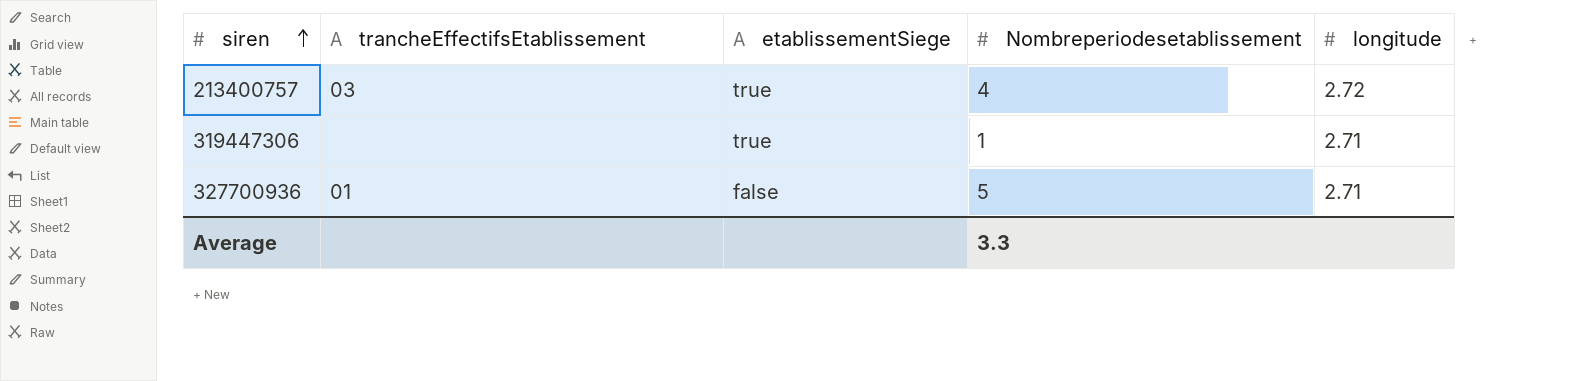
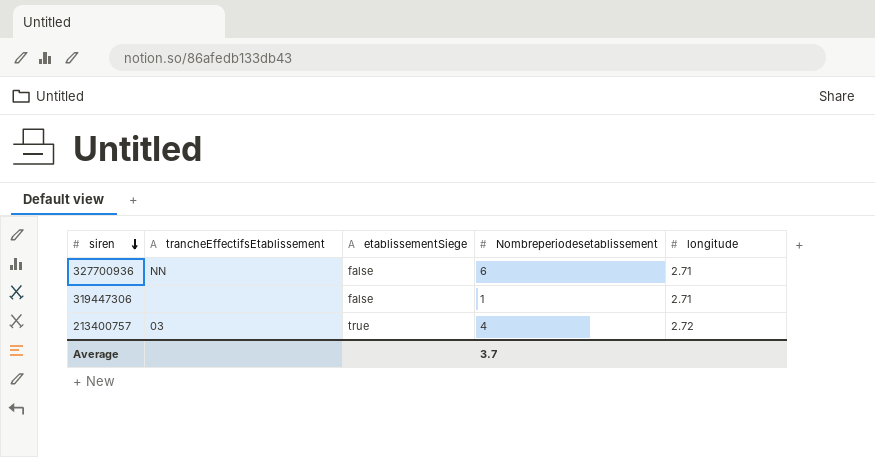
row order: siren ascending -> siren descending
327700936 | trancheEffectifsEtablissement: 01 -> NN
327700936 | Nombreperiodesetablissement: 5 -> 6
319447306 | etablissementSiege: true -> false
Average | Nombreperiodesetablissement: 3.3 -> 3.7

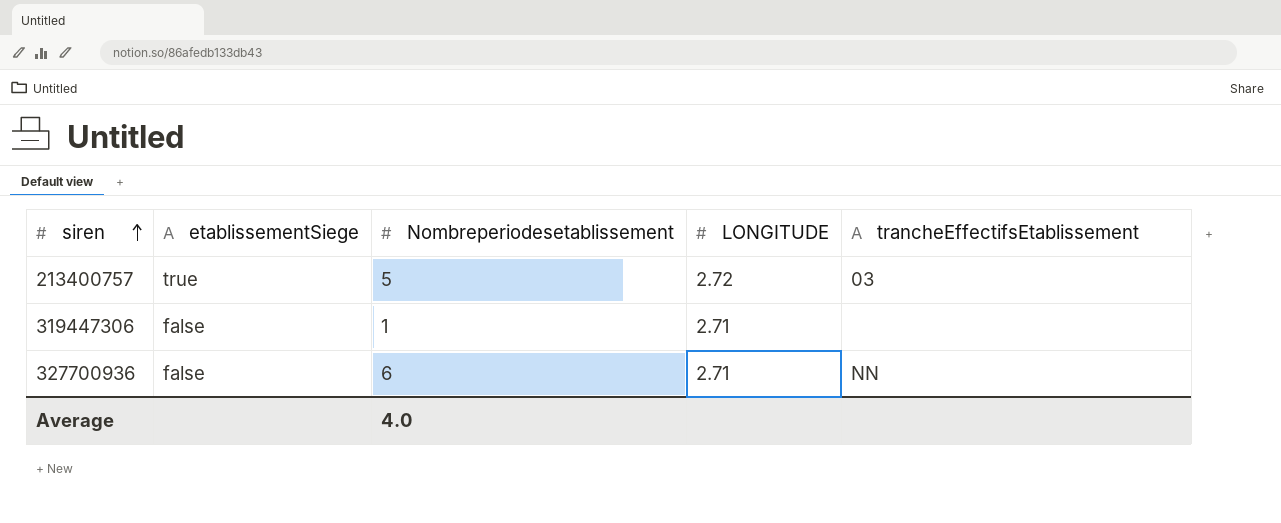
row order: siren descending -> siren ascending
column name: longitude -> LONGITUDE
column trancheEffectifsEtablissement | position: 2 -> 5
213400757 | Nombreperiodesetablissement: 4 -> 5
Average | Nombreperiodesetablissement: 3.7 -> 4.0

